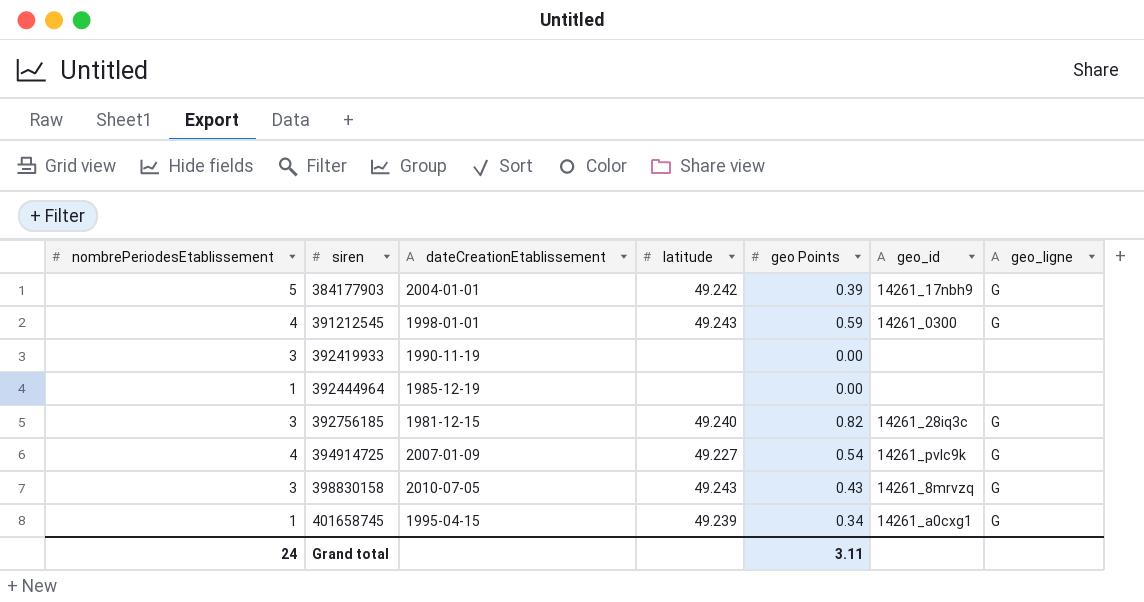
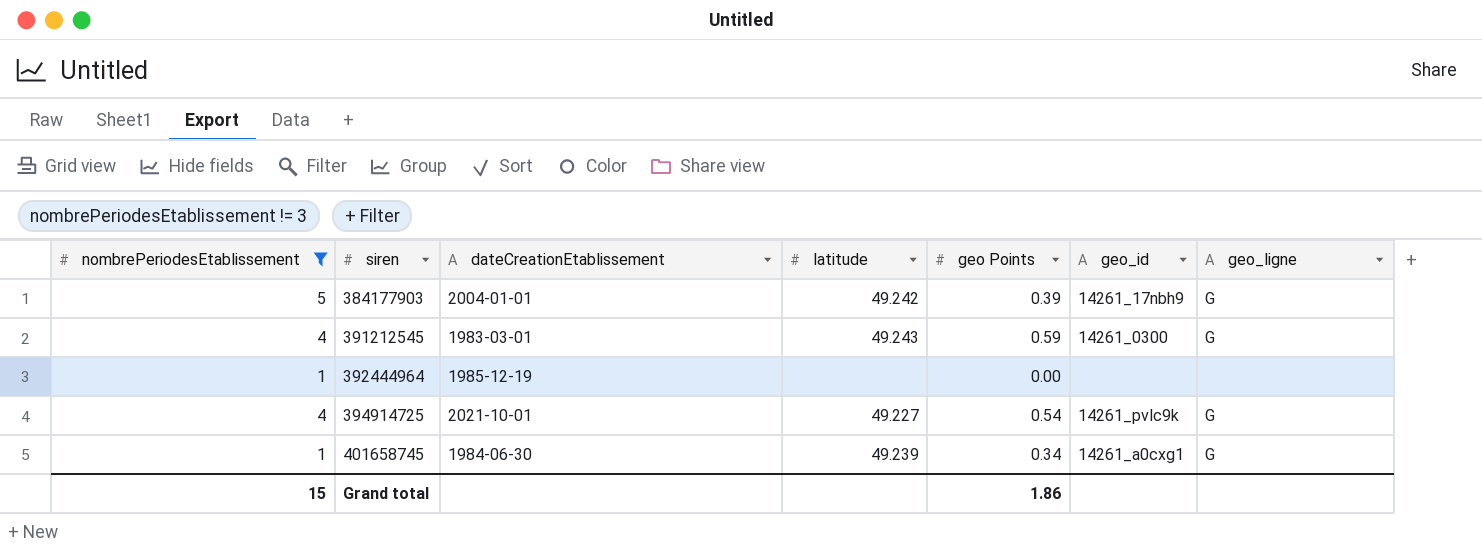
filter: none -> nombrePeriodesEtablissement != 3
391212545 | dateCreationEtablissement: 1998-01-01 -> 1983-03-01
394914725 | dateCreationEtablissement: 2007-01-09 -> 2021-10-01
401658745 | dateCreationEtablissement: 1995-04-15 -> 1984-06-30
Grand total | nombrePeriodesEtablissement: 24 -> 15
Grand total | geo Points: 3.11 -> 1.86

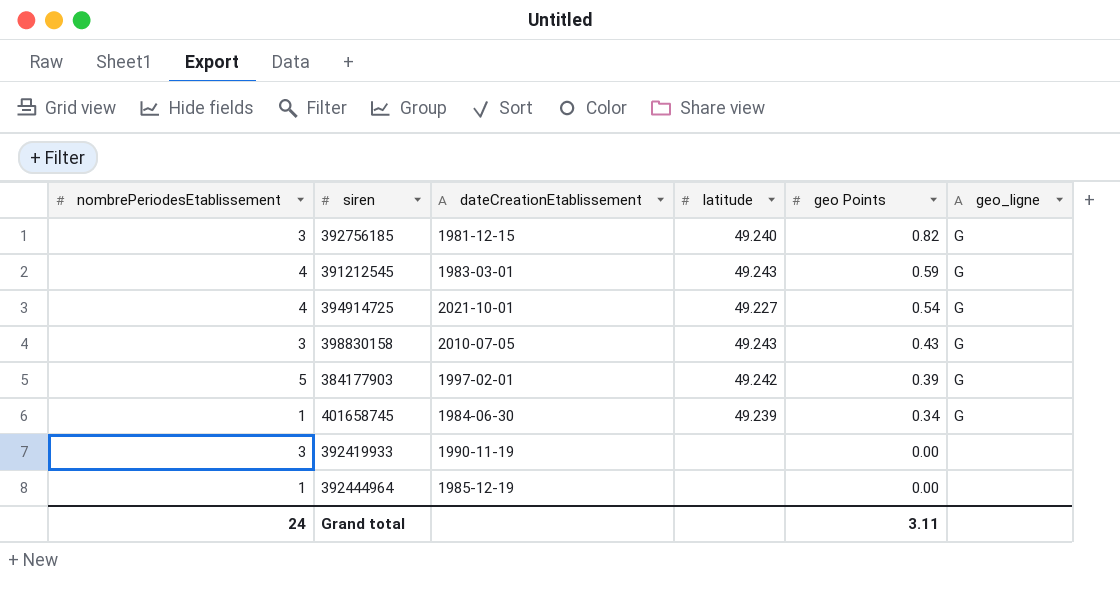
filter: nombrePeriodesEtablissement != 3 -> none
row order: siren ascending -> geo Points descending
column geo_id | position: 6 -> none
384177903 | dateCreationEtablissement: 2004-01-01 -> 1997-02-01
Grand total | nombrePeriodesEtablissement: 15 -> 24
Grand total | geo Points: 1.86 -> 3.11

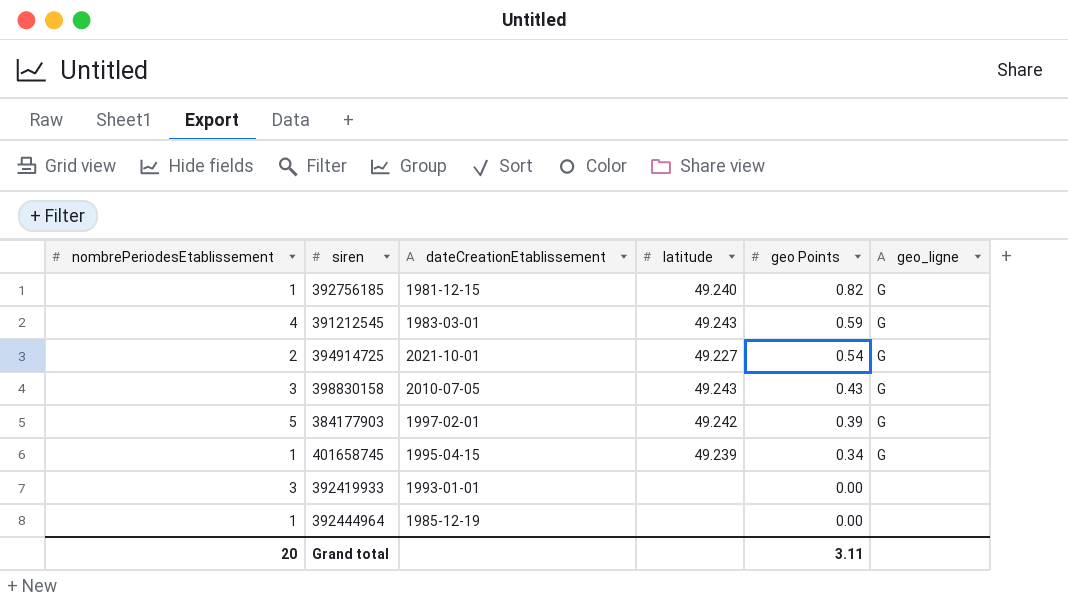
392756185 | nombrePeriodesEtablissement: 3 -> 1
394914725 | nombrePeriodesEtablissement: 4 -> 2
401658745 | dateCreationEtablissement: 1984-06-30 -> 1995-04-15
392419933 | dateCreationEtablissement: 1990-11-19 -> 1993-01-01
Grand total | nombrePeriodesEtablissement: 24 -> 20

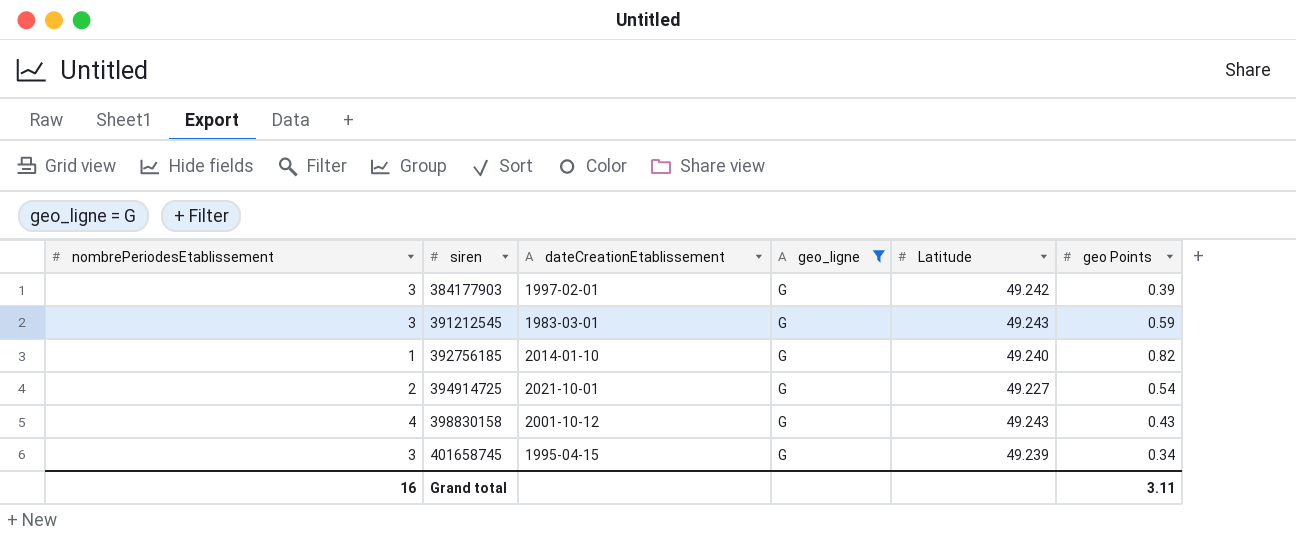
filter: none -> geo_ligne = G
row order: geo Points descending -> siren ascending
column geo_ligne | position: 6 -> 4
column name: latitude -> Latitude
384177903 | nombrePeriodesEtablissement: 5 -> 3
391212545 | nombrePeriodesEtablissement: 4 -> 3
392756185 | dateCreationEtablissement: 1981-12-15 -> 2014-01-10
398830158 | nombrePeriodesEtablissement: 3 -> 4
398830158 | dateCreationEtablissement: 2010-07-05 -> 2001-10-12
401658745 | nombrePeriodesEtablissement: 1 -> 3
Grand total | nombrePeriodesEtablissement: 20 -> 16

